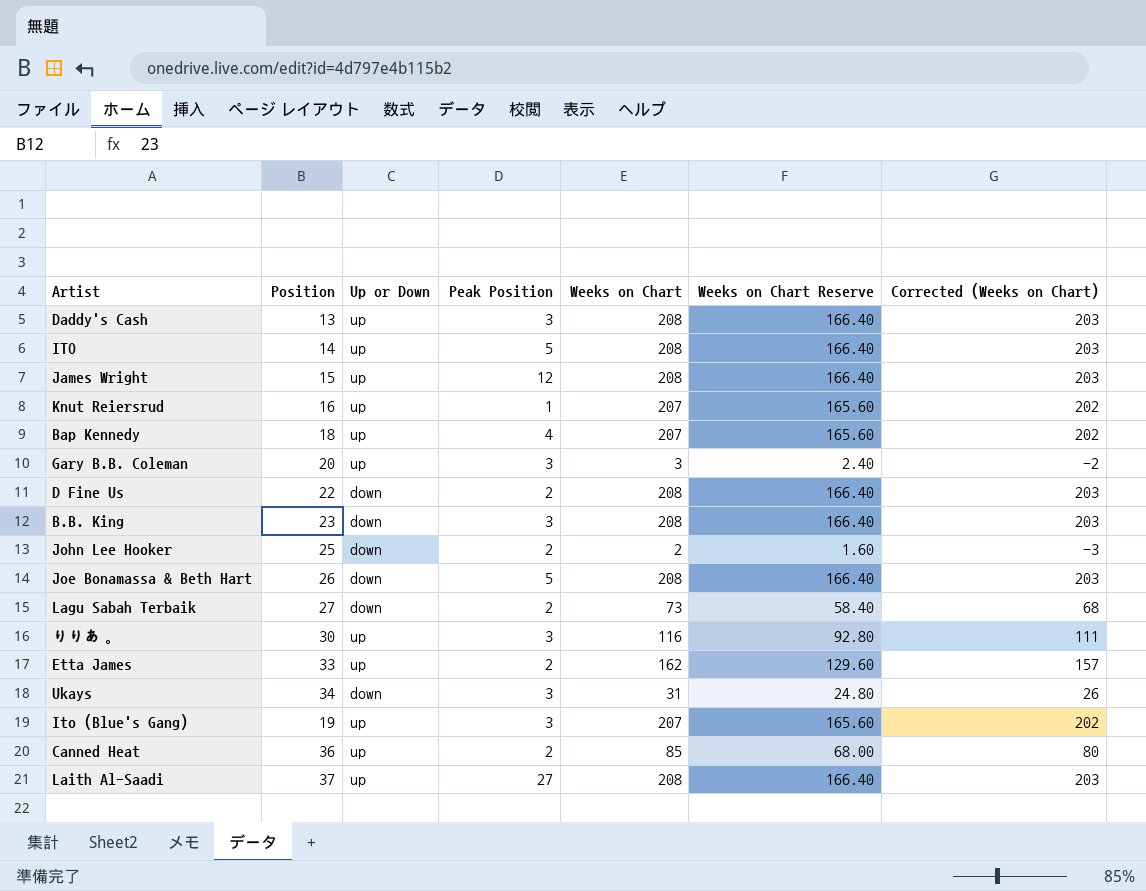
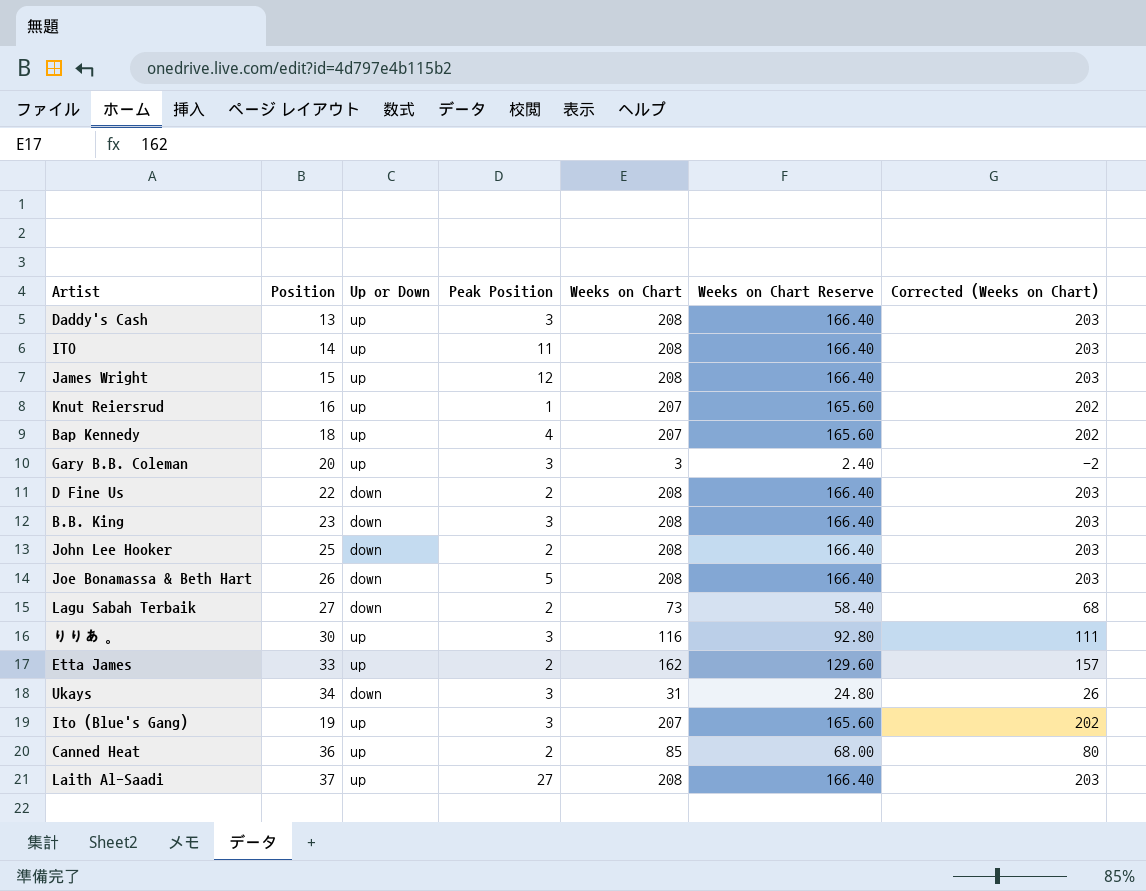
ITO | Peak Position: 5 -> 11
John Lee Hooker | Weeks on Chart: 2 -> 208
John Lee Hooker | Weeks on Chart Reserve: 1.60 -> 166.40
John Lee Hooker | Corrected (Weeks on Chart): -3 -> 203

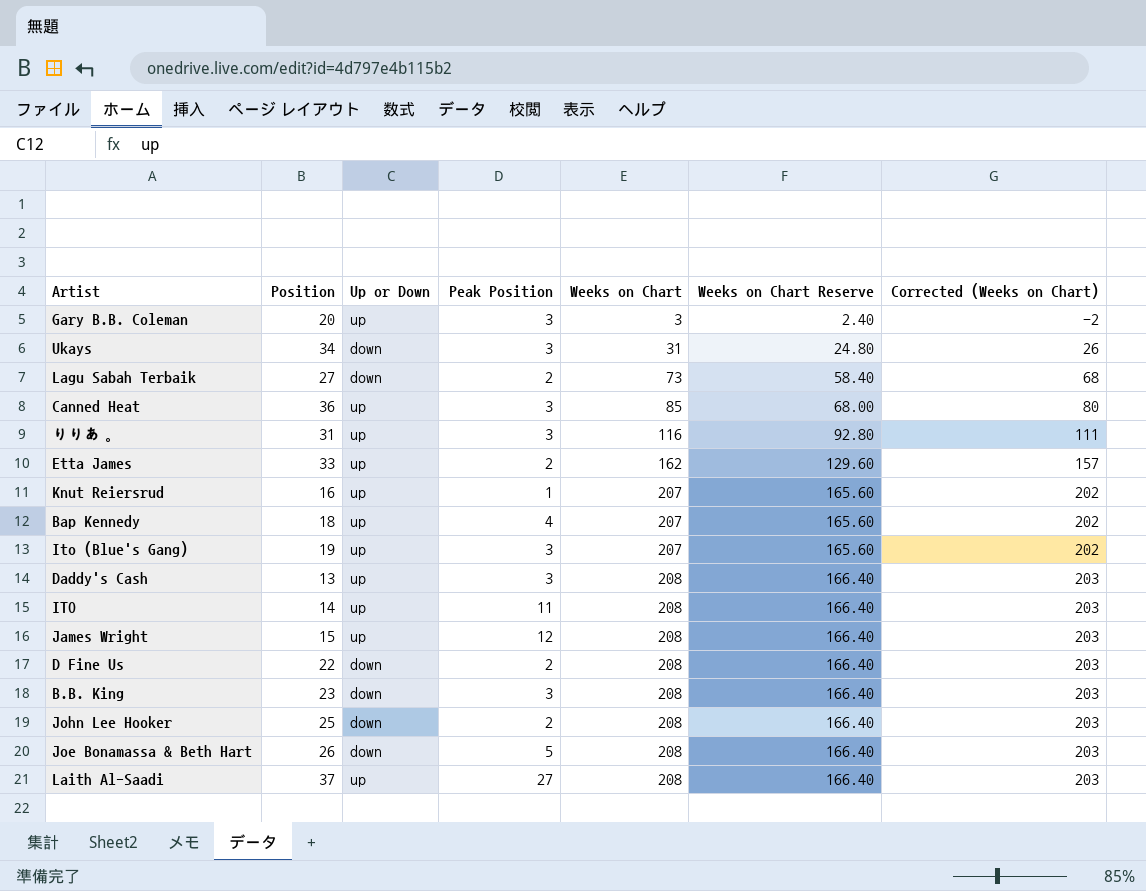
row order: none -> Weeks on Chart ascending
Canned Heat | Peak Position: 2 -> 3
りりあ。 | Position: 30 -> 31

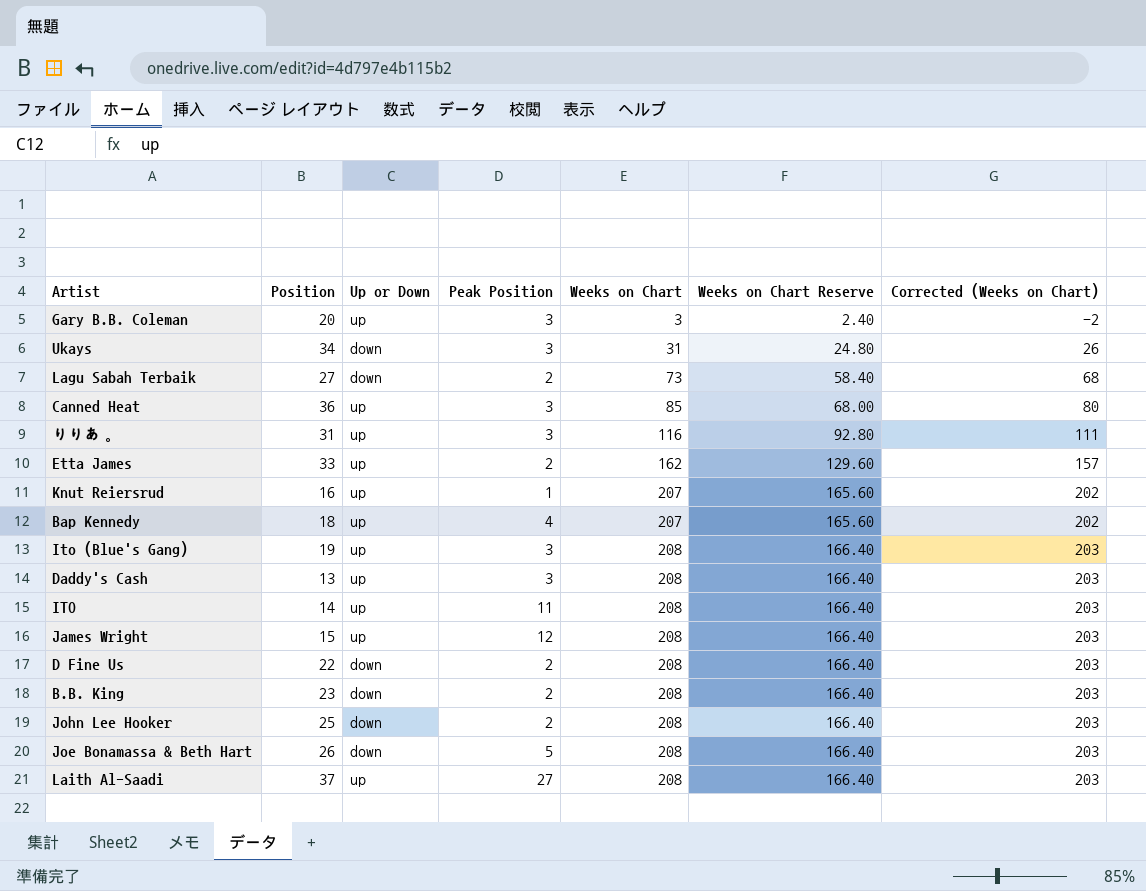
Ito (Blue's Gang) | Weeks on Chart: 207 -> 208
Ito (Blue's Gang) | Weeks on Chart Reserve: 165.60 -> 166.40
Ito (Blue's Gang) | Corrected (Weeks on Chart): 202 -> 203
B.B. King | Peak Position: 3 -> 2

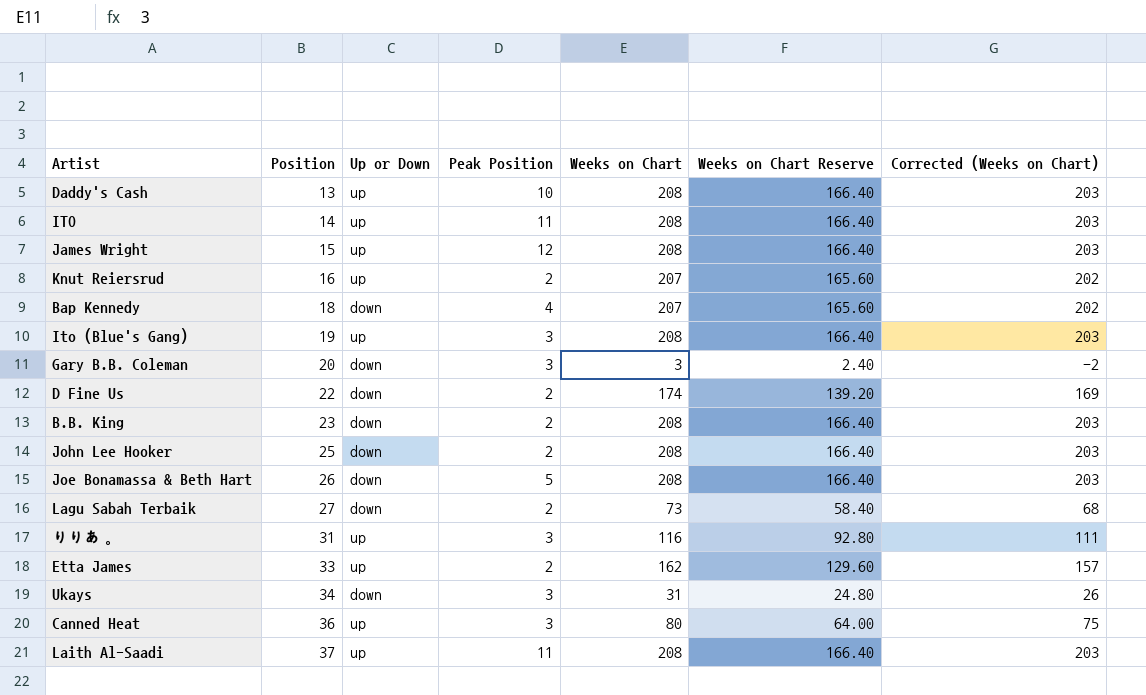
row order: Weeks on Chart ascending -> Position ascending
Daddy's Cash | Peak Position: 3 -> 10
Knut Reiersrud | Peak Position: 1 -> 2
Bap Kennedy | Up or Down: up -> down
Gary B.B. Coleman | Up or Down: up -> down
D Fine Us | Weeks on Chart: 208 -> 174
D Fine Us | Weeks on Chart Reserve: 166.40 -> 139.20
D Fine Us | Corrected (Weeks on Chart): 203 -> 169
Canned Heat | Weeks on Chart: 85 -> 80
Canned Heat | Weeks on Chart Reserve: 68.00 -> 64.00
Canned Heat | Corrected (Weeks on Chart): 80 -> 75
Laith Al-Saadi | Peak Position: 27 -> 11

